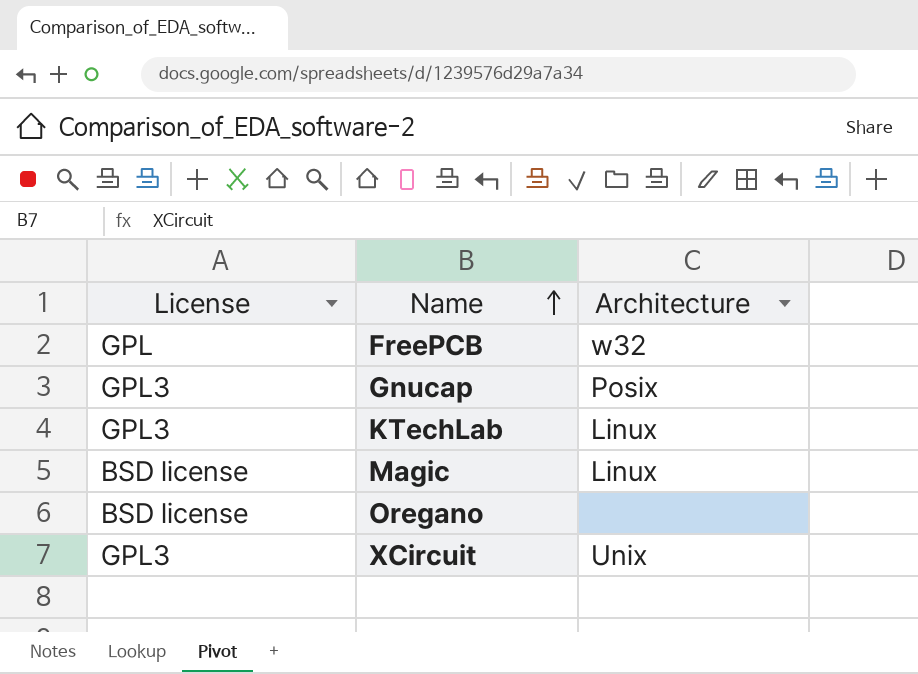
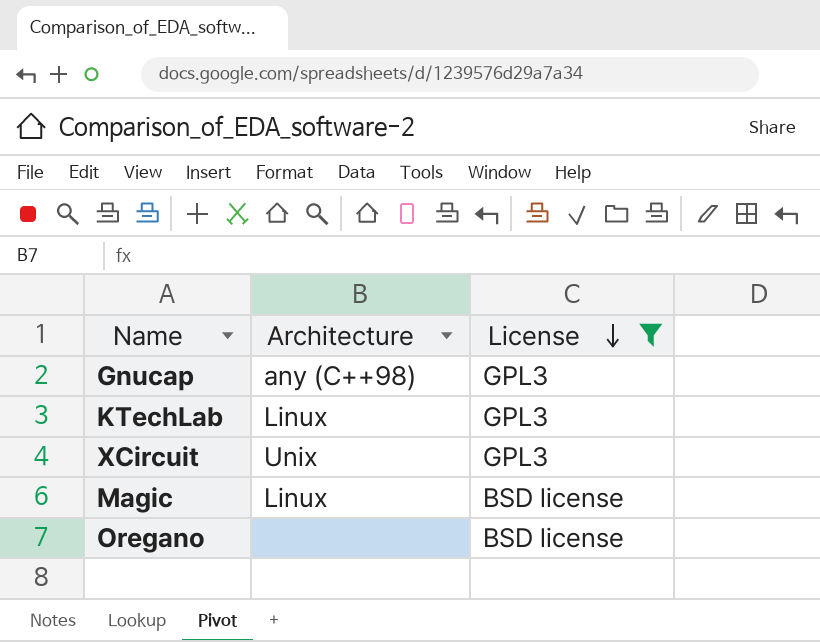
filter: none -> License != GPL
row order: Name ascending -> License descending
column License | position: 1 -> 3
Gnucap | Architecture: Posix -> any (C++98)

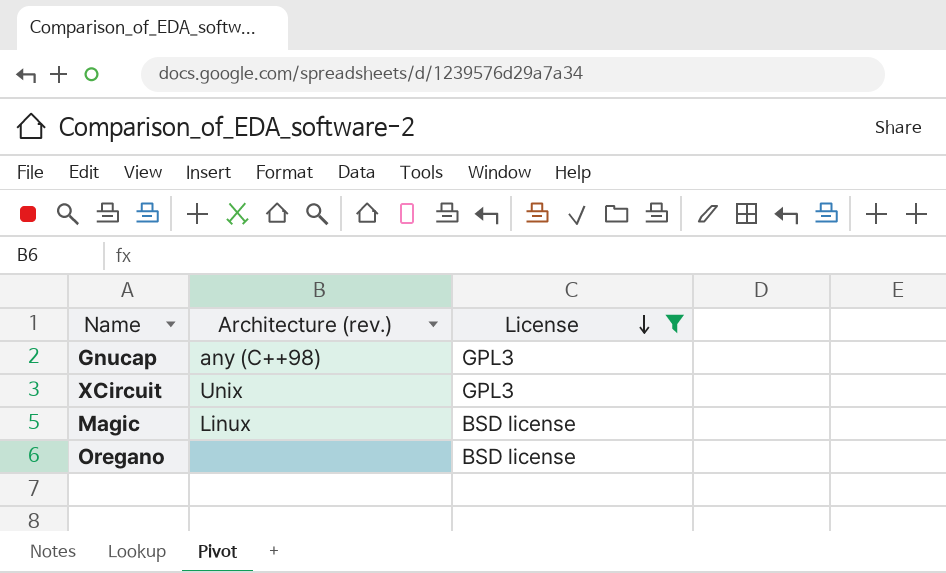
column name: Architecture -> Architecture (rev.)
row KTechLab: Linux | GPL3 -> none

